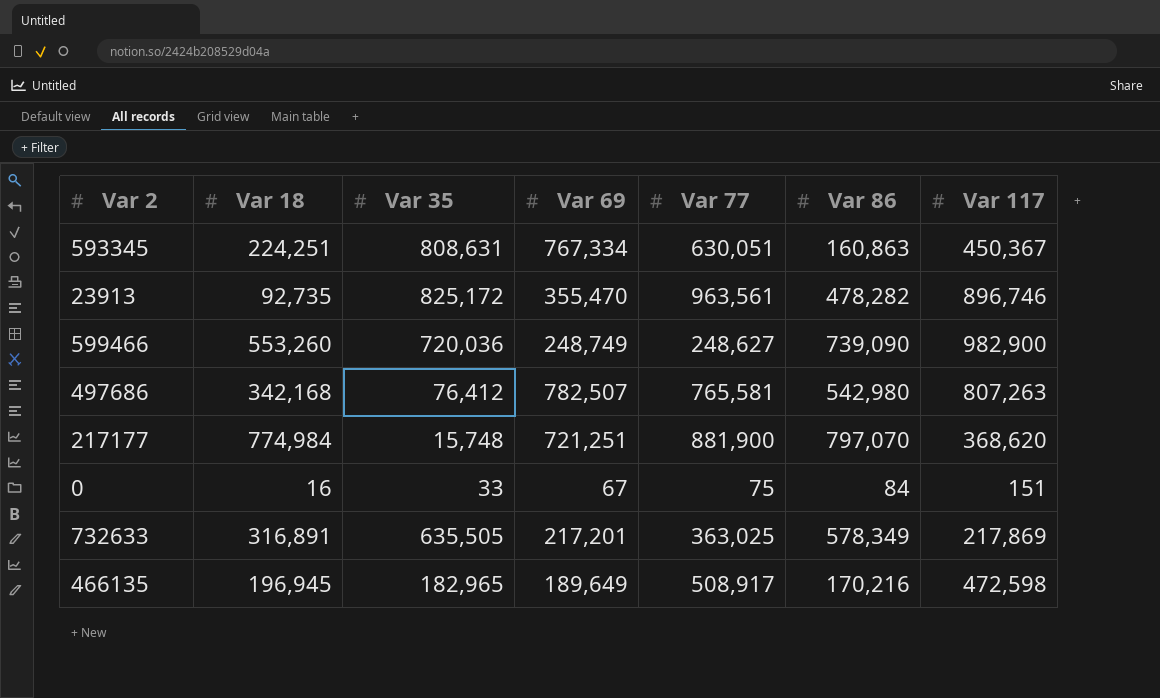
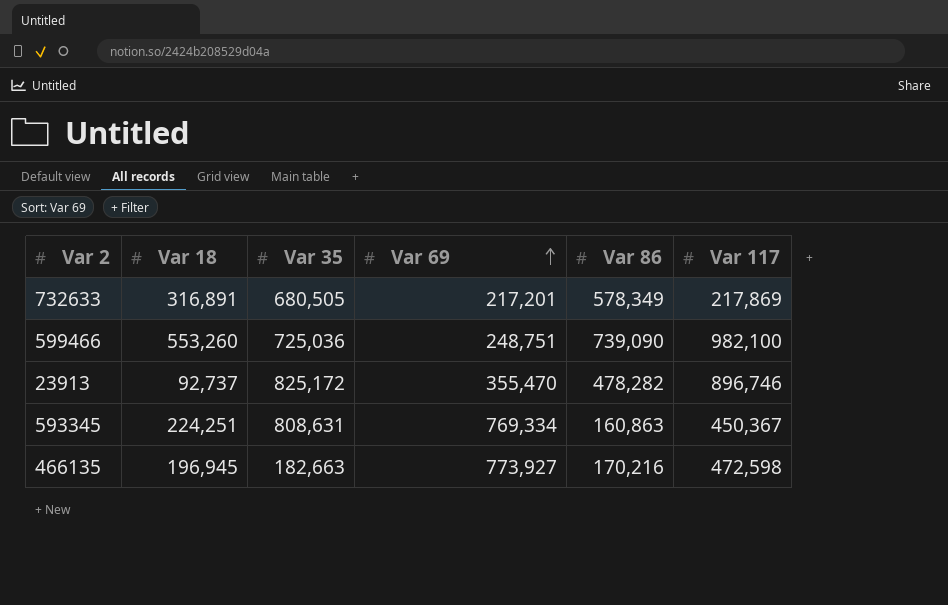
row order: none -> Var 69 ascending
column Var 77 | position: 5 -> none
row 497686: 342,168 | 76,412 | 782,507 | 765,581 | 542,980 | 807,263 -> none
row 217177: 774,984 | 15,748 | 721,251 | 881,900 | 797,070 | 368,620 -> none
row 0: 16 | 33 | 67 | 75 | 84 | 151 -> none
732633 | Var 35: 635,505 -> 680,505
599466 | Var 35: 720,036 -> 725,036
599466 | Var 69: 248,749 -> 248,751
599466 | Var 117: 982,900 -> 982,100
23913 | Var 18: 92,735 -> 92,737
593345 | Var 69: 767,334 -> 769,334
466135 | Var 35: 182,965 -> 182,663
466135 | Var 69: 189,649 -> 773,927

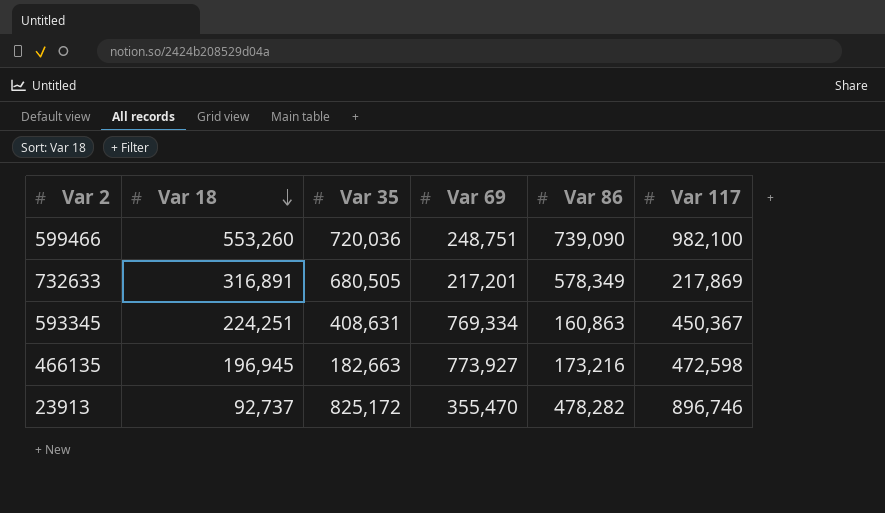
row order: Var 69 ascending -> Var 18 descending
599466 | Var 35: 725,036 -> 720,036
593345 | Var 35: 808,631 -> 408,631
466135 | Var 86: 170,216 -> 173,216

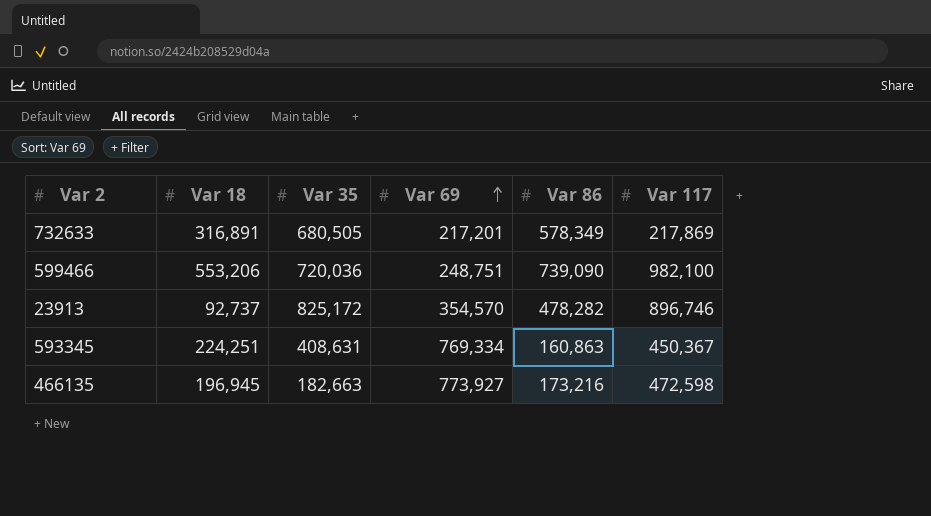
row order: Var 18 descending -> Var 69 ascending
599466 | Var 18: 553,260 -> 553,206
23913 | Var 69: 355,470 -> 354,570

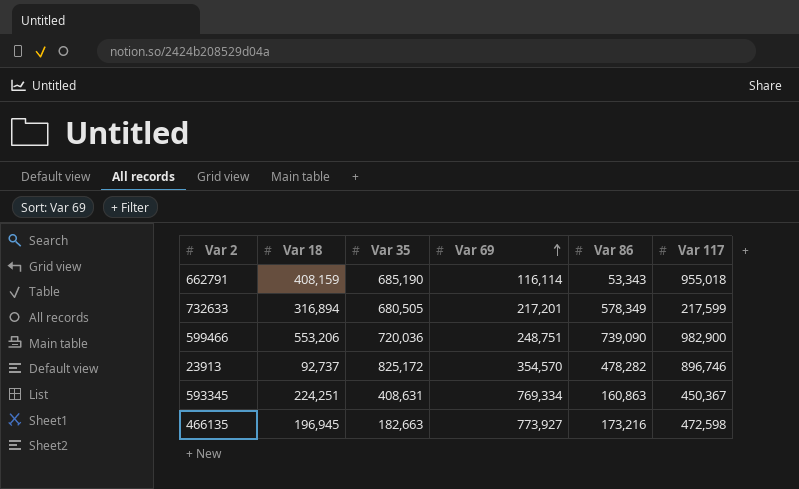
row 662791: none -> 408,159 | 685,190 | 116,114 | 53,343 | 955,018
732633 | Var 18: 316,891 -> 316,894
732633 | Var 117: 217,869 -> 217,599
599466 | Var 117: 982,100 -> 982,900

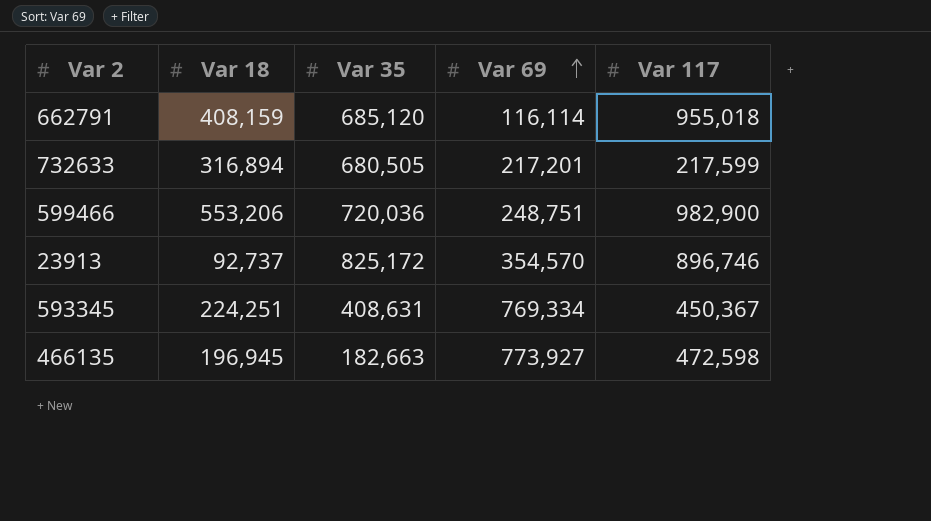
column Var 86 | position: 5 -> none
662791 | Var 35: 685,190 -> 685,120

